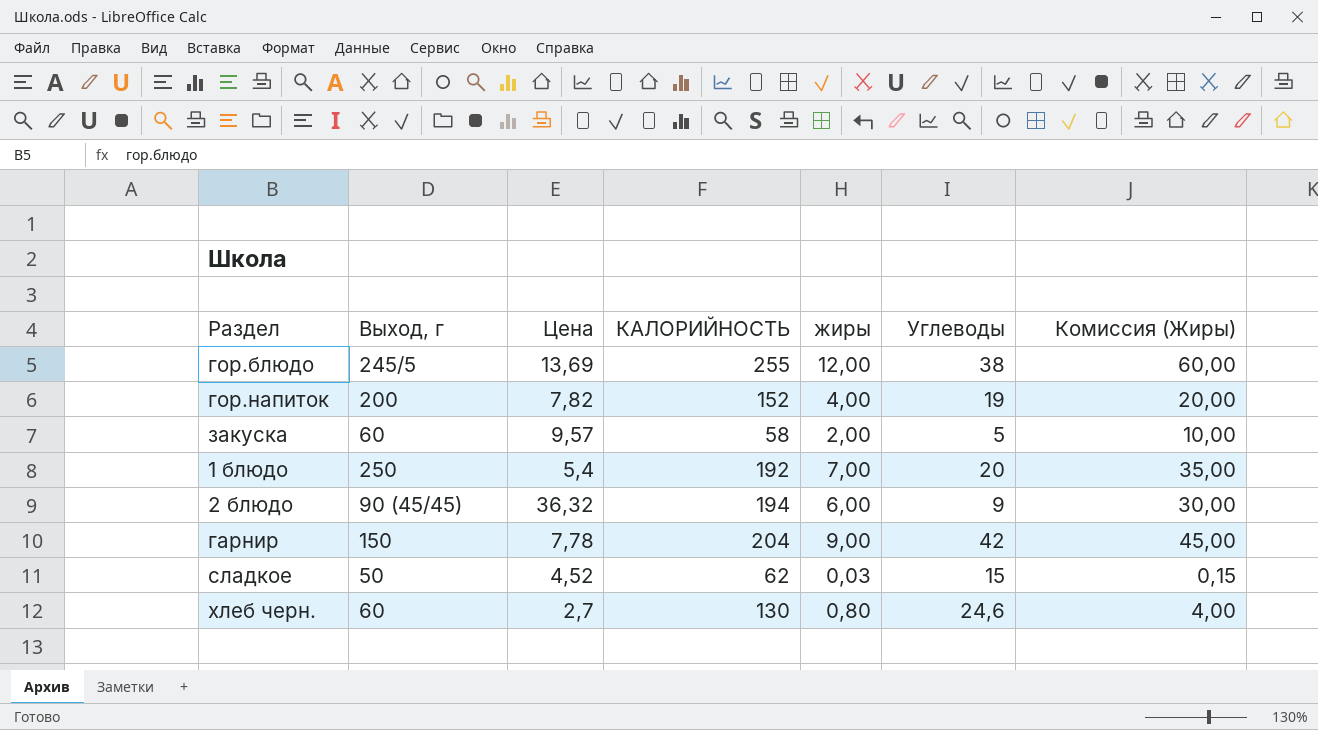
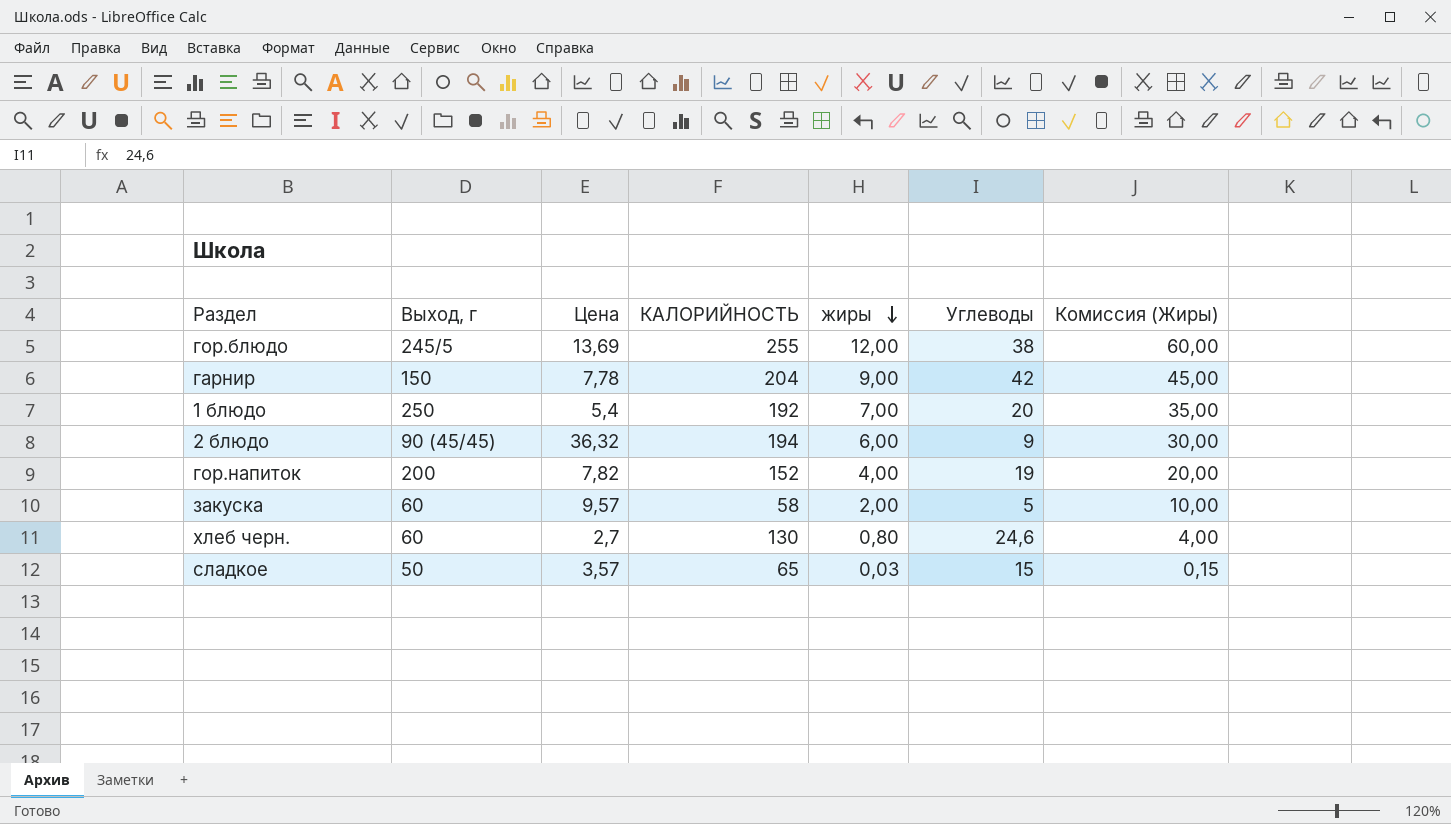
row order: none -> жиры descending
сладкое | Цена: 4,52 -> 3,57
сладкое | КАЛОРИЙНОСТЬ: 62 -> 65

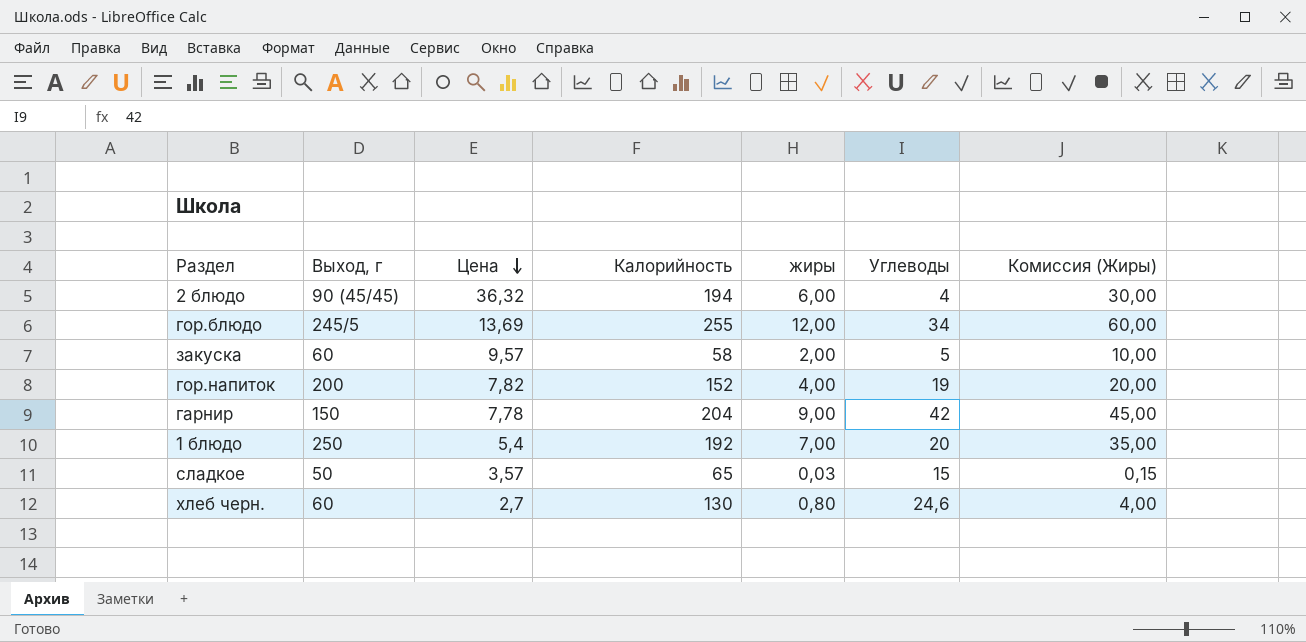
row order: жиры descending -> Цена descending
column name: КАЛОРИЙНОСТЬ -> Калорийность
2 блюдо | Углеводы: 9 -> 4
гор.блюдо | Углеводы: 38 -> 34

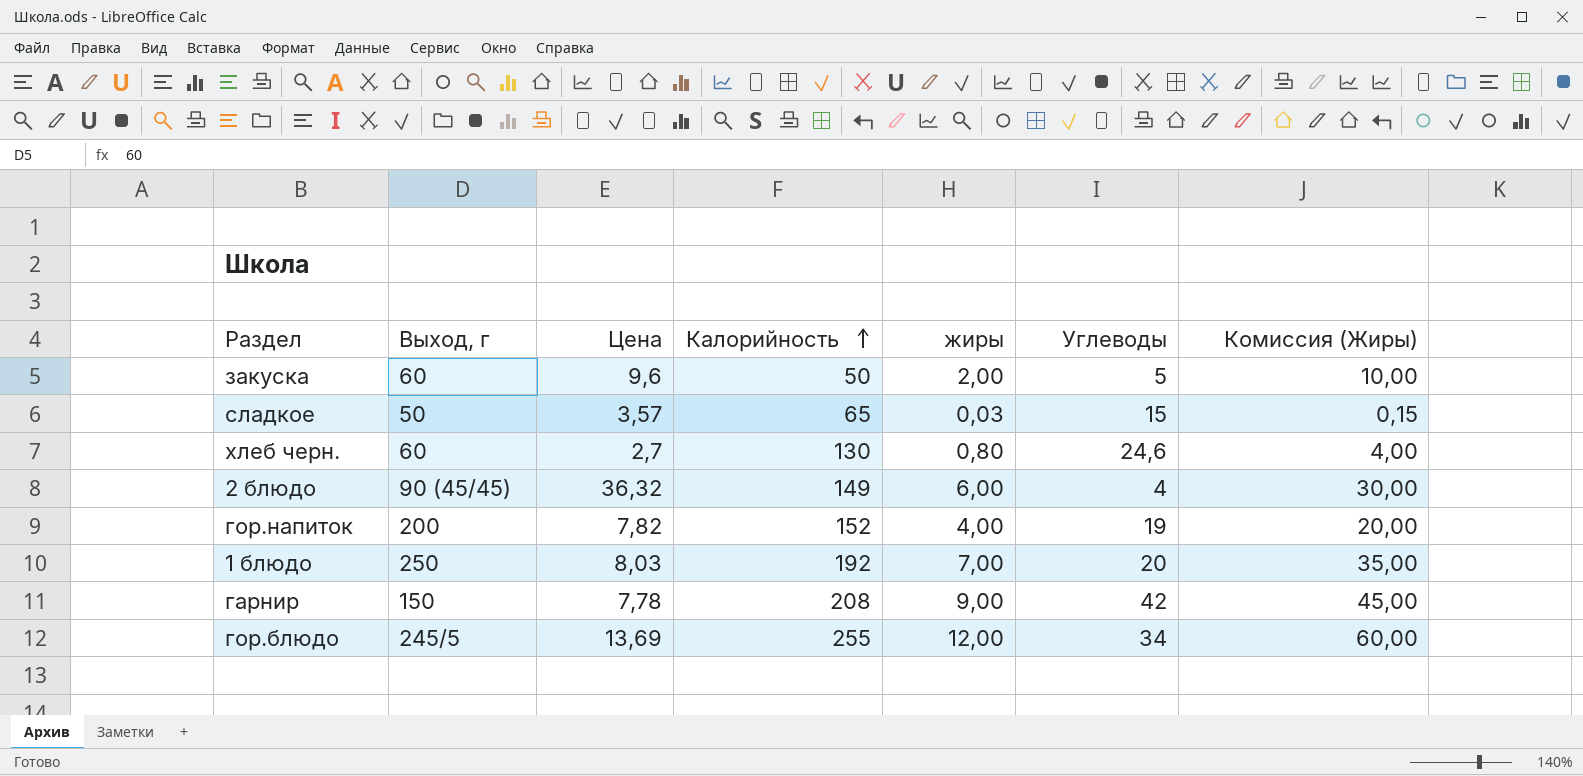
row order: Цена descending -> Калорийность ascending
закуска | Цена: 9,57 -> 9,6
закуска | Калорийность: 58 -> 50
2 блюдо | Калорийность: 194 -> 149
1 блюдо | Цена: 5,4 -> 8,03
гарнир | Калорийность: 204 -> 208

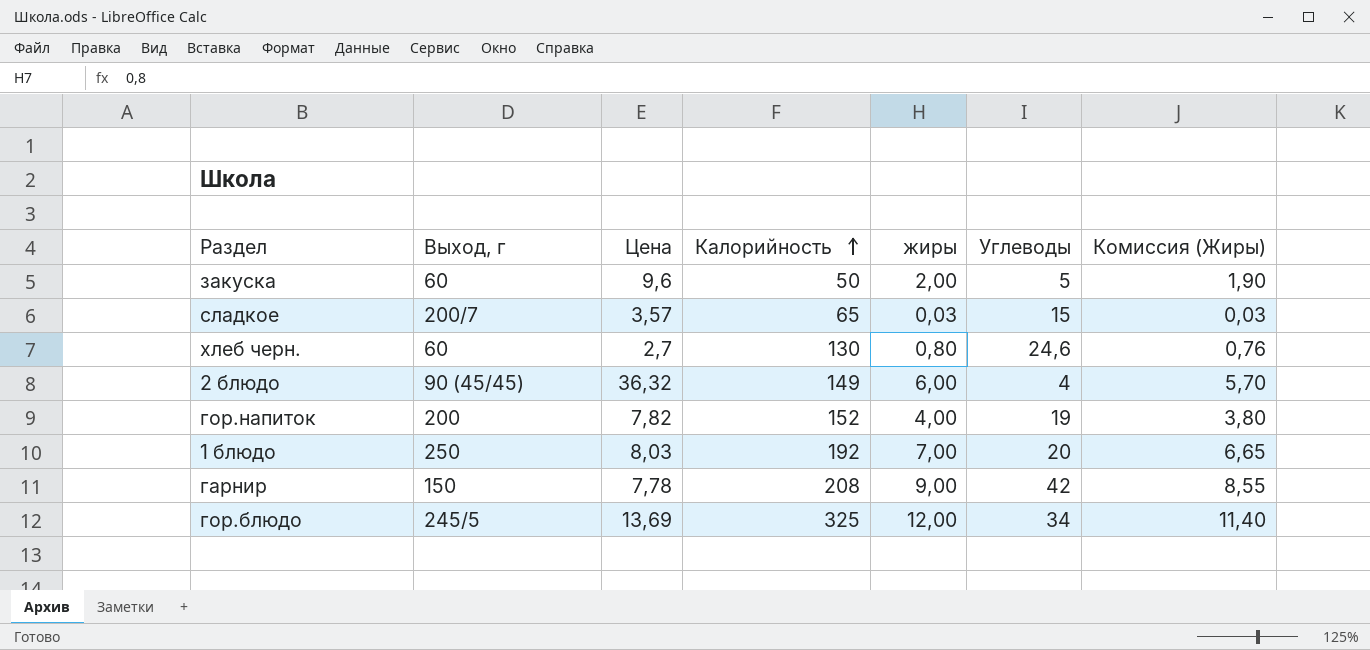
column Комиссия (Жиры) | formula: [жиры] * 5 -> [жиры] * 0,95
сладкое | Выход, г: 50 -> 200/7
гор.блюдо | Калорийность: 255 -> 325

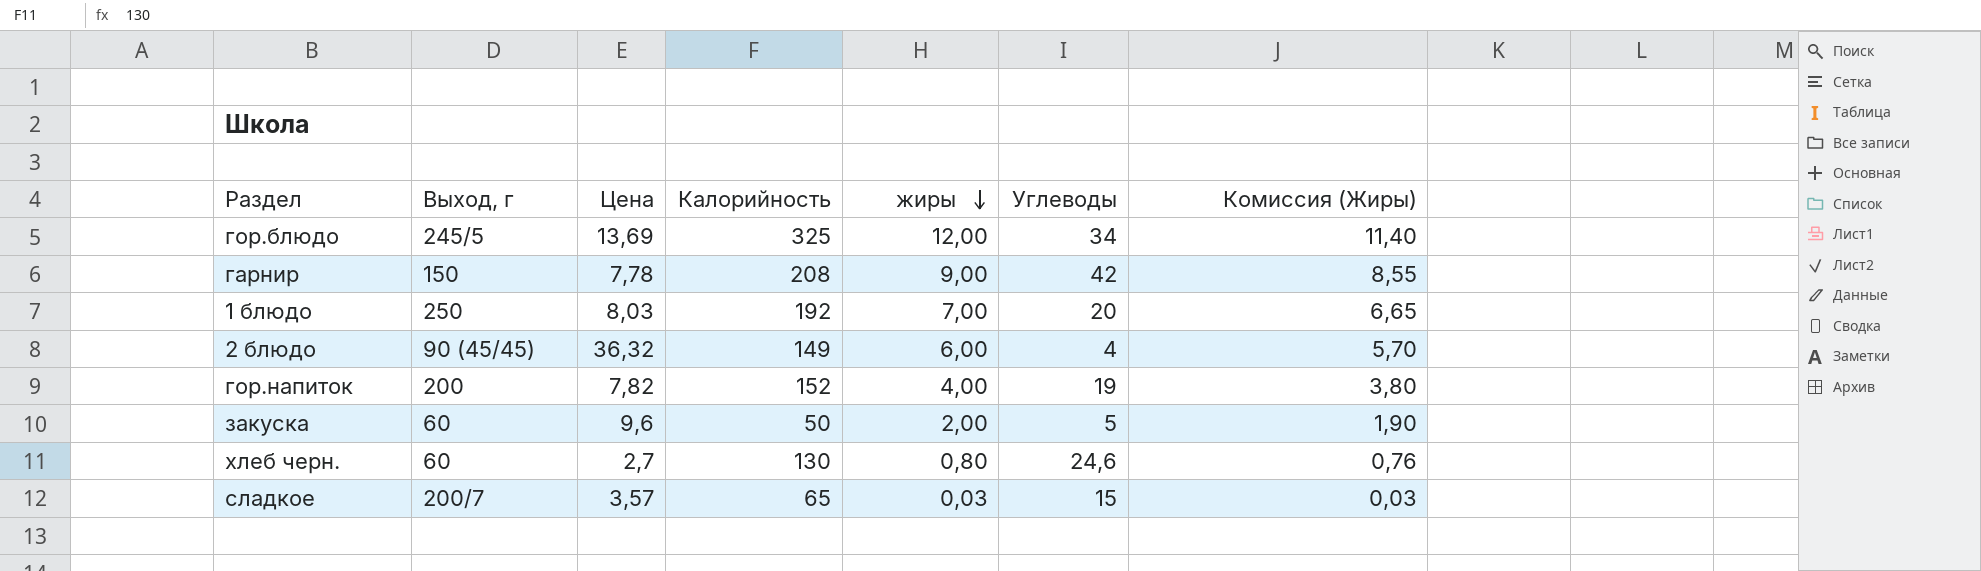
row order: Калорийность ascending -> жиры descending

